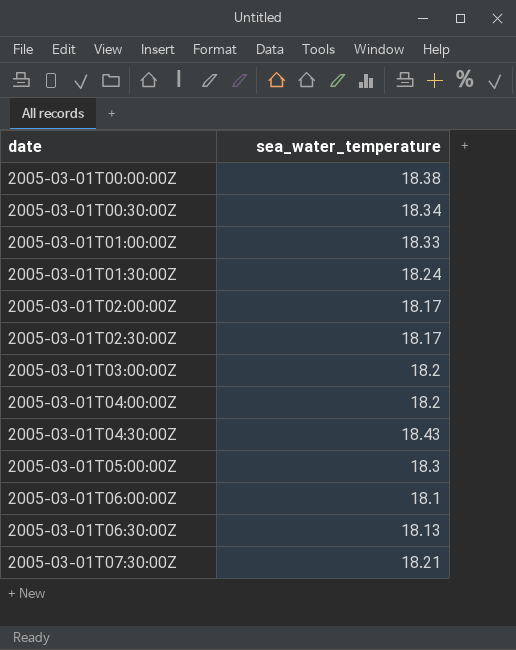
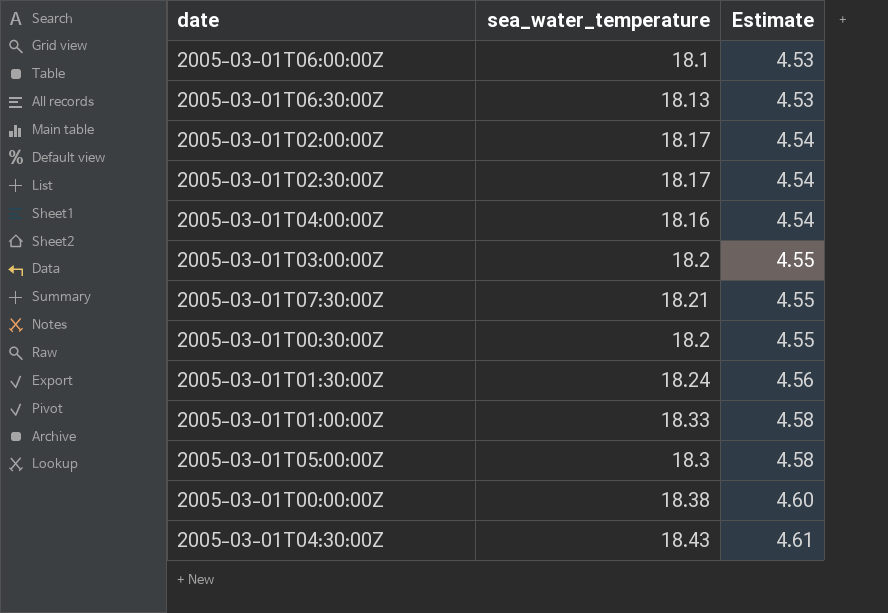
row order: date ascending -> Estimate ascending
column Estimate | formula: none -> [sea_water_temperature] * 0.25
2005-03-01T04:00:00Z | sea_water_temperature: 18.2 -> 18.16
2005-03-01T00:30:00Z | sea_water_temperature: 18.34 -> 18.2

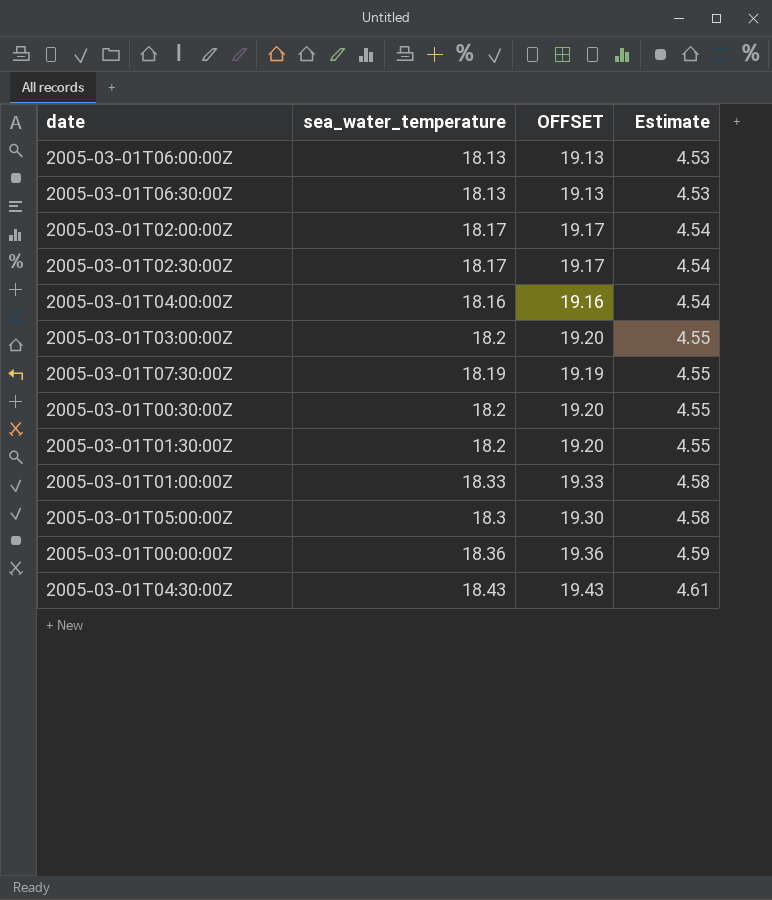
column OFFSET | formula: none -> [sea_water_temperature] + 1
2005-03-01T06:00:00Z | sea_water_temperature: 18.1 -> 18.13
2005-03-01T07:30:00Z | sea_water_temperature: 18.21 -> 18.19
2005-03-01T01:30:00Z | sea_water_temperature: 18.24 -> 18.2
2005-03-01T01:30:00Z | Estimate: 4.56 -> 4.55
2005-03-01T00:00:00Z | sea_water_temperature: 18.38 -> 18.36
2005-03-01T00:00:00Z | Estimate: 4.60 -> 4.59

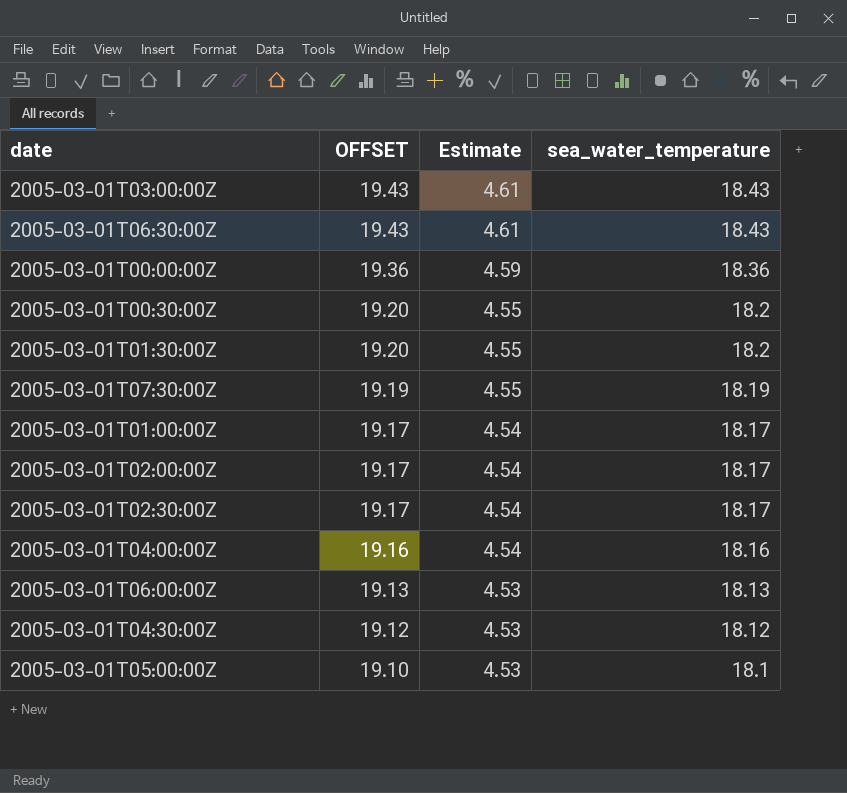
row order: Estimate ascending -> OFFSET descending
column sea_water_temperature | position: 2 -> 4
2005-03-01T03:00:00Z | OFFSET: 19.20 -> 19.43
2005-03-01T03:00:00Z | Estimate: 4.55 -> 4.61
2005-03-01T03:00:00Z | sea_water_temperature: 18.2 -> 18.43
2005-03-01T06:30:00Z | OFFSET: 19.13 -> 19.43
2005-03-01T06:30:00Z | Estimate: 4.53 -> 4.61
2005-03-01T06:30:00Z | sea_water_temperature: 18.13 -> 18.43
2005-03-01T01:00:00Z | OFFSET: 19.33 -> 19.17
2005-03-01T01:00:00Z | Estimate: 4.58 -> 4.54
2005-03-01T01:00:00Z | sea_water_temperature: 18.33 -> 18.17
2005-03-01T04:30:00Z | OFFSET: 19.43 -> 19.12
2005-03-01T04:30:00Z | Estimate: 4.61 -> 4.53
2005-03-01T04:30:00Z | sea_water_temperature: 18.43 -> 18.12
2005-03-01T05:00:00Z | OFFSET: 19.30 -> 19.10
2005-03-01T05:00:00Z | Estimate: 4.58 -> 4.53
2005-03-01T05:00:00Z | sea_water_temperature: 18.3 -> 18.1

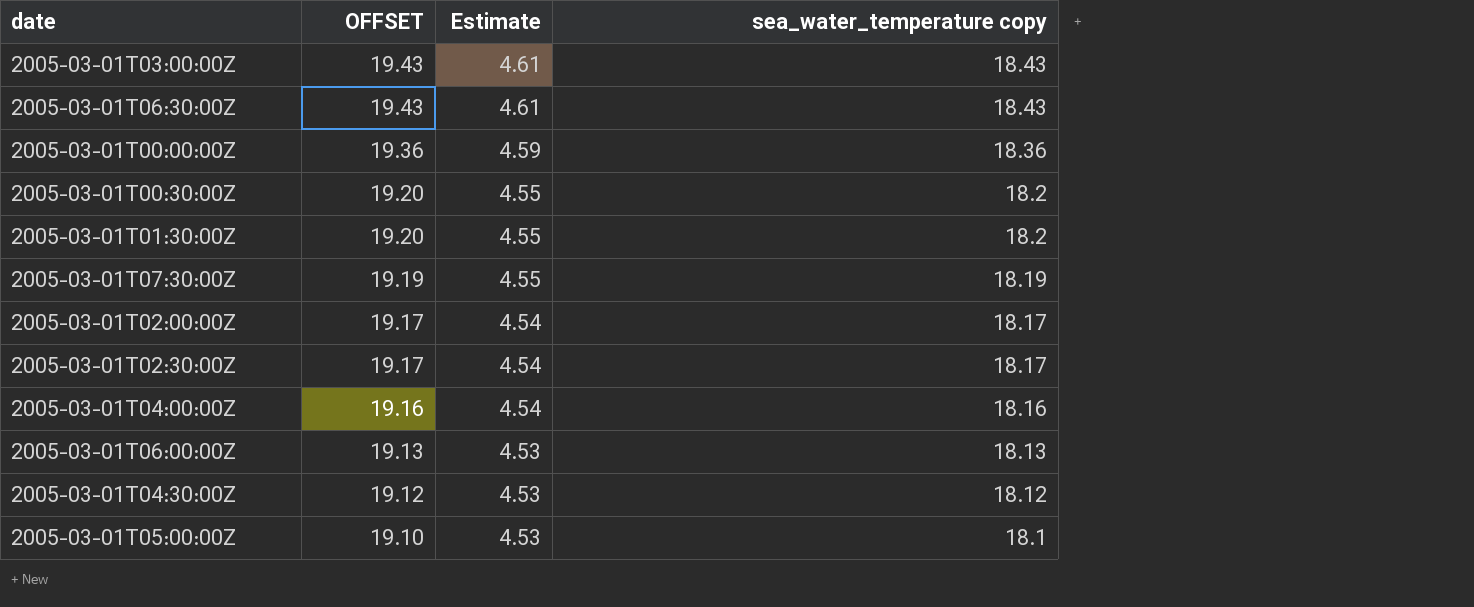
column name: sea_water_temperature -> sea_water_temperature copy
row 2005-03-01T01:00:00Z: 19.17 | 4.54 | 18.17 -> none

